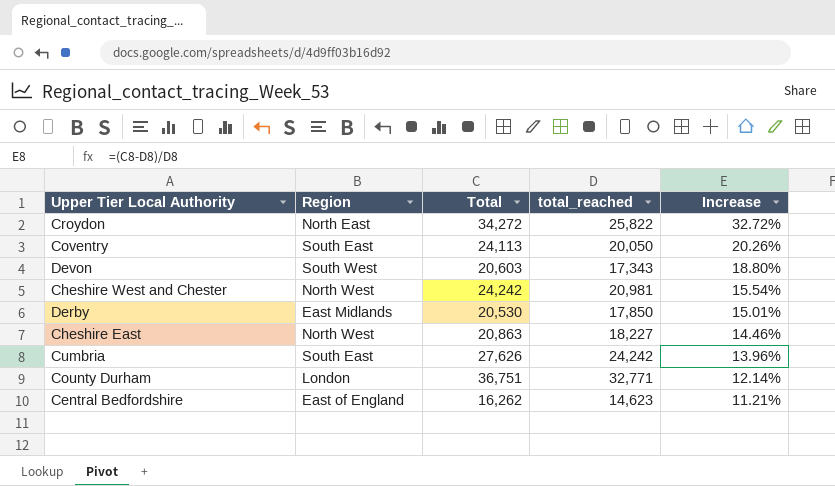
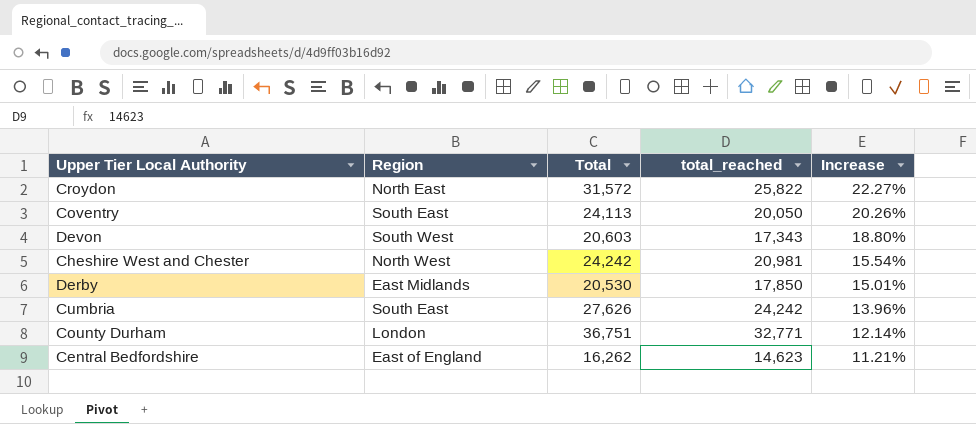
row Cheshire East: North West | 20,863 | 18,227 | 14.46% -> none
Croydon | Total: 34,272 -> 31,572
Croydon | Increase: 32.72% -> 22.27%

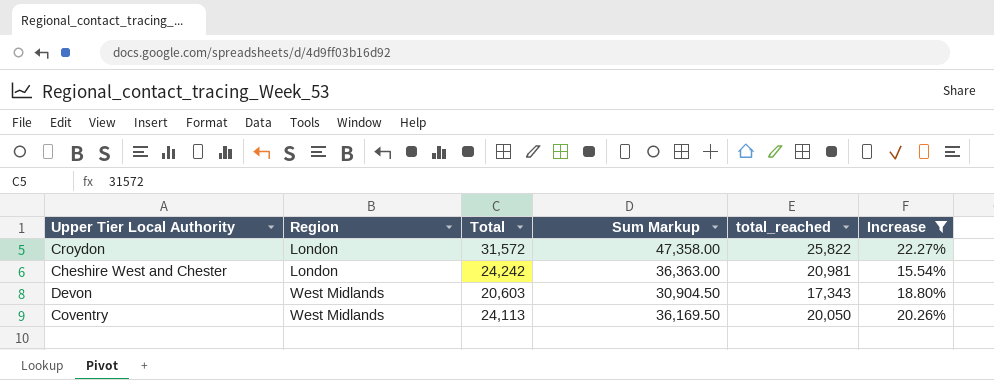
filter: none -> Increase >= 15.54%
row order: Increase descending -> Region ascending
column Sum Markup | formula: none -> [Total] * 1.5
Croydon | Region: North East -> London
Cheshire West and Chester | Region: North West -> London
Devon | Region: South West -> West Midlands
Coventry | Region: South East -> West Midlands

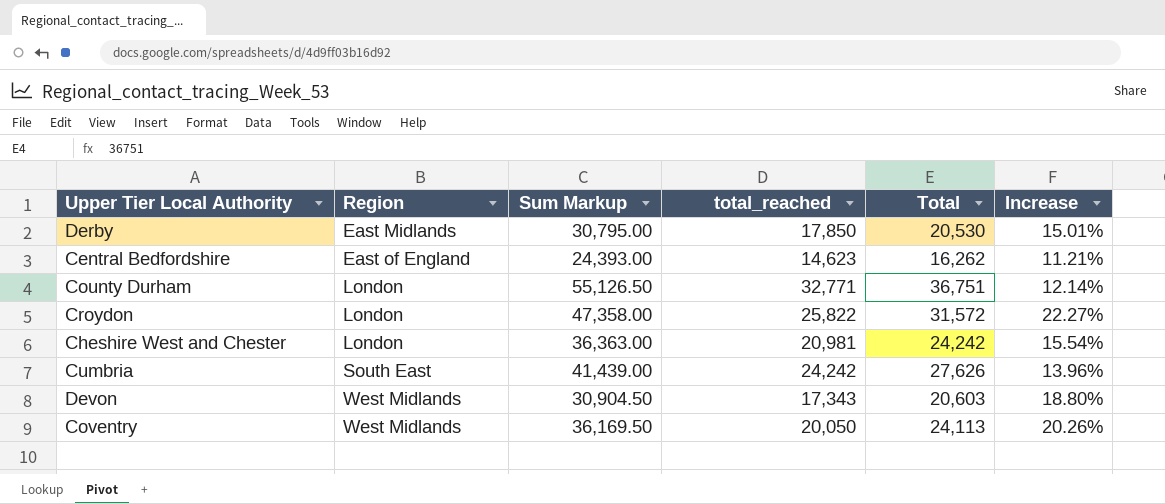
filter: Increase >= 15.54% -> none
column Total | position: 3 -> 5

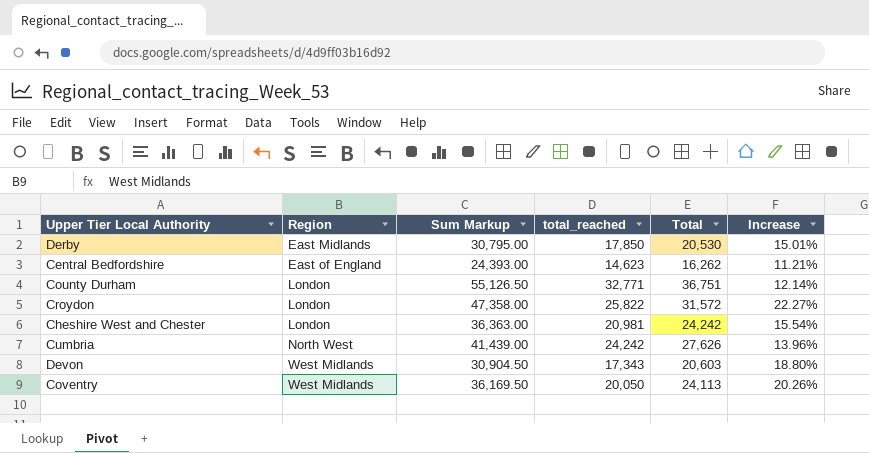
Cumbria | Region: South East -> North West

